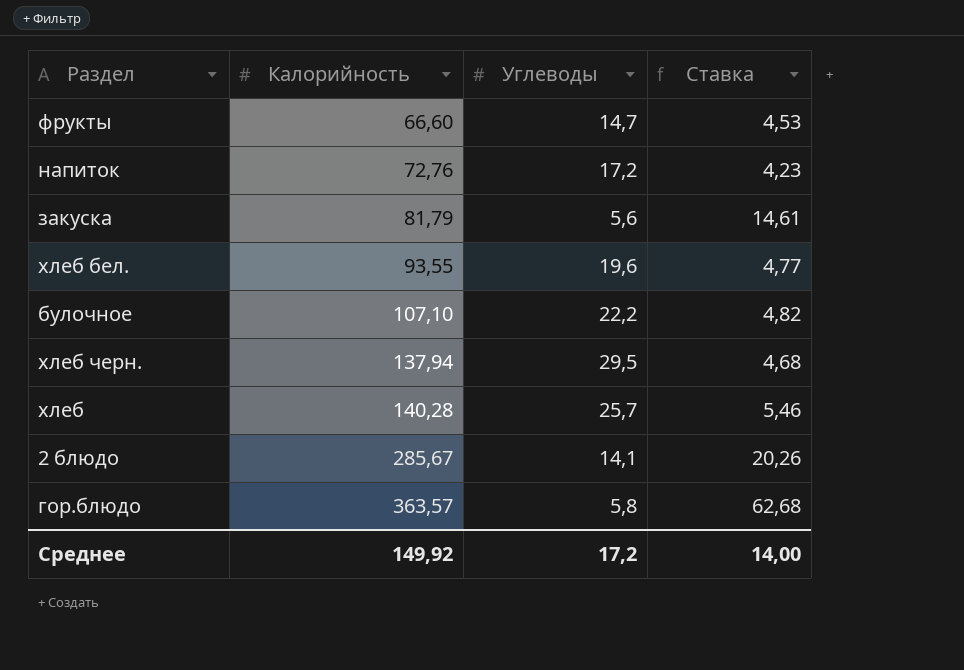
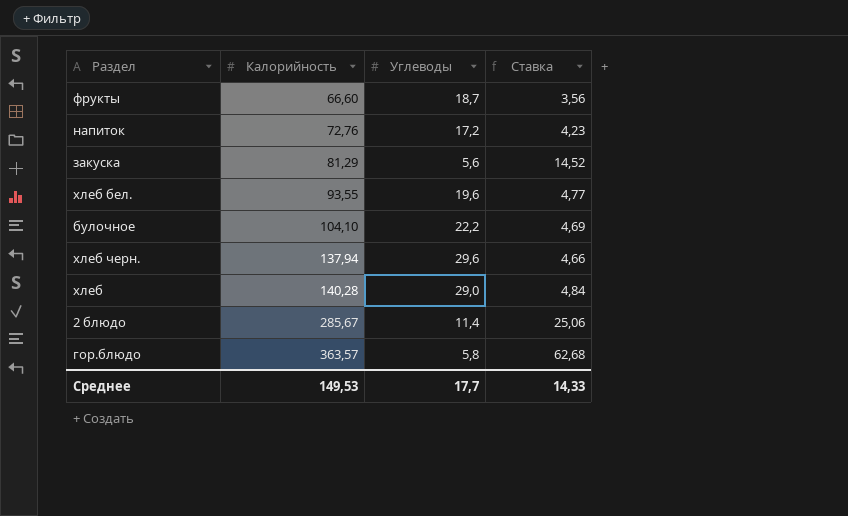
фрукты | Углеводы: 14,7 -> 18,7
фрукты | Ставка: 4,53 -> 3,56
закуска | Калорийность: 81,79 -> 81,29
закуска | Ставка: 14,61 -> 14,52
булочное | Калорийность: 107,10 -> 104,10
булочное | Ставка: 4,82 -> 4,69
хлеб черн. | Углеводы: 29,5 -> 29,6
хлеб черн. | Ставка: 4,68 -> 4,66
хлеб | Углеводы: 25,7 -> 29,0
хлеб | Ставка: 5,46 -> 4,84
2 блюдо | Углеводы: 14,1 -> 11,4
2 блюдо | Ставка: 20,26 -> 25,06
Среднее | Калорийность: 149,92 -> 149,53
Среднее | Углеводы: 17,2 -> 17,7
Среднее | Ставка: 14,00 -> 14,33

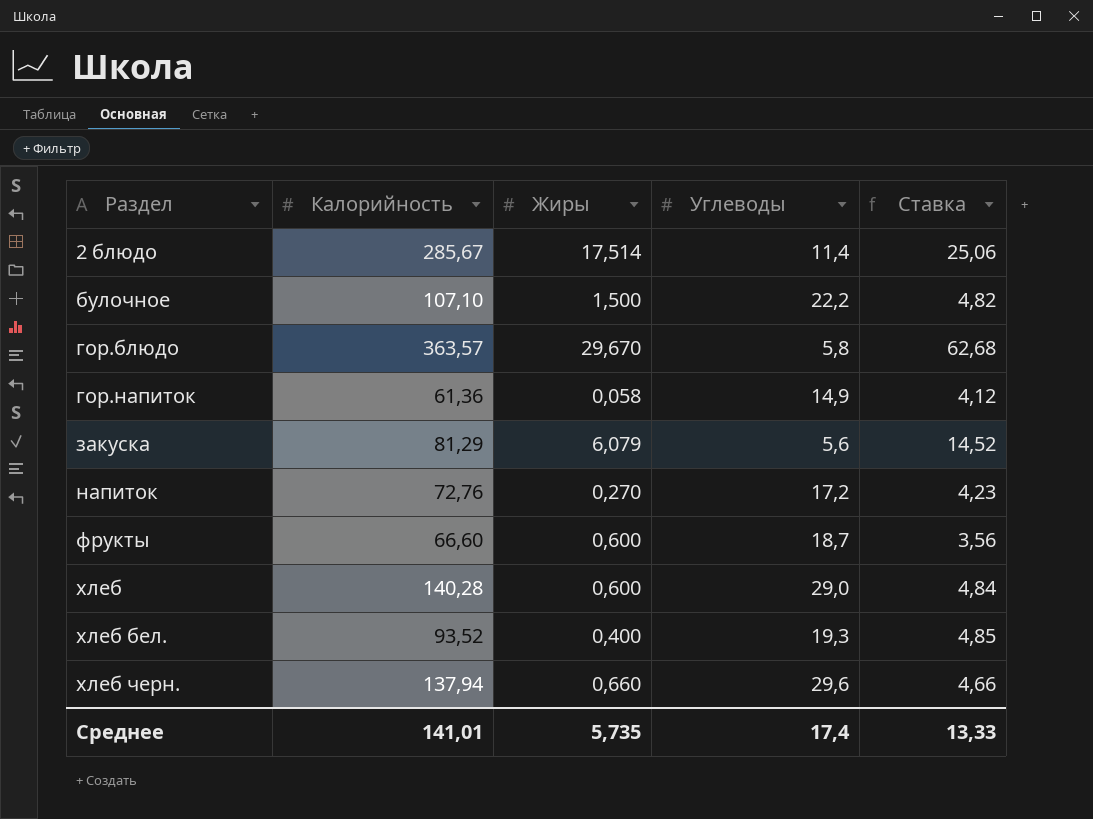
row order: Калорийность ascending -> Раздел ascending
column Жиры | position: none -> 3
булочное | Калорийность: 104,10 -> 107,10
булочное | Ставка: 4,69 -> 4,82
row гор.напиток: none -> 61,36 | 0,058 | 14,9 | 4,12
хлеб бел. | Калорийность: 93,55 -> 93,52
хлеб бел. | Углеводы: 19,6 -> 19,3
хлеб бел. | Ставка: 4,77 -> 4,85
Среднее | Калорийность: 149,53 -> 141,01
Среднее | Углеводы: 17,7 -> 17,4
Среднее | Ставка: 14,33 -> 13,33

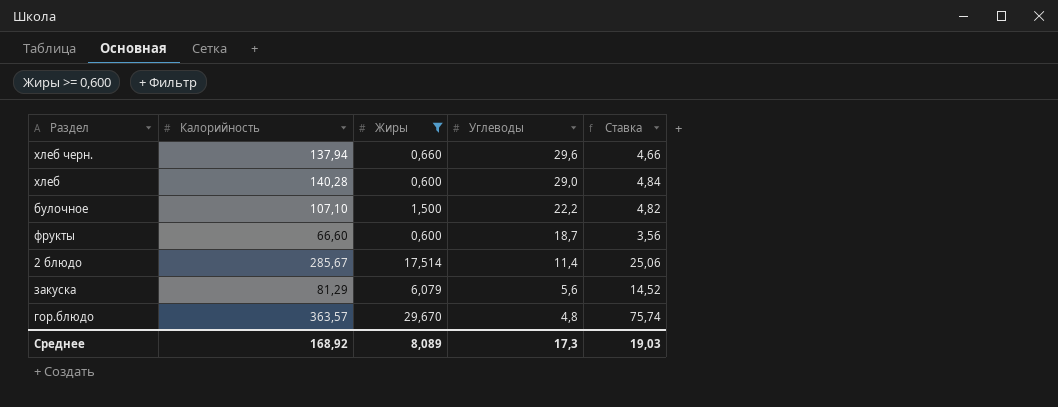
filter: none -> Жиры >= 0,600
row order: Раздел ascending -> Углеводы descending
гор.блюдо | Углеводы: 5,8 -> 4,8
гор.блюдо | Ставка: 62,68 -> 75,74
Среднее | Калорийность: 141,01 -> 168,92
Среднее | Жиры: 5,735 -> 8,089
Среднее | Углеводы: 17,4 -> 17,3
Среднее | Ставка: 13,33 -> 19,03

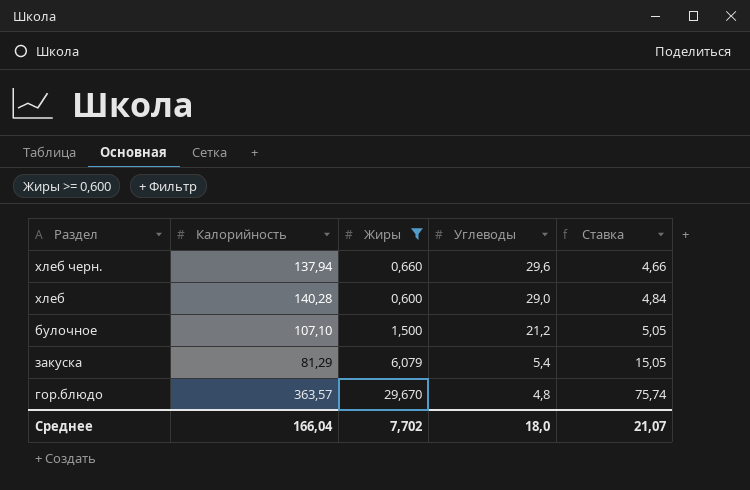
row фрукты: 66,60 | 0,600 | 18,7 | 3,56 -> none
row 2 блюдо: 285,67 | 17,514 | 11,4 | 25,06 -> none
булочное | Углеводы: 22,2 -> 21,2
булочное | Ставка: 4,82 -> 5,05
закуска | Углеводы: 5,6 -> 5,4
закуска | Ставка: 14,52 -> 15,05
Среднее | Калорийность: 168,92 -> 166,04
Среднее | Жиры: 8,089 -> 7,702
Среднее | Углеводы: 17,3 -> 18,0
Среднее | Ставка: 19,03 -> 21,07

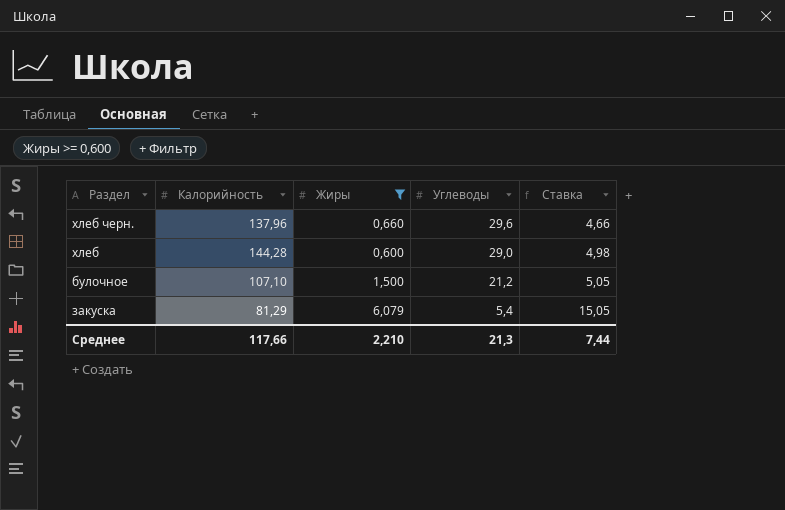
row гор.блюдо: 363,57 | 29,670 | 4,8 | 75,74 -> none
хлеб черн. | Калорийность: 137,94 -> 137,96
хлеб | Калорийность: 140,28 -> 144,28
хлеб | Ставка: 4,84 -> 4,98
Среднее | Калорийность: 166,04 -> 117,66
Среднее | Жиры: 7,702 -> 2,210
Среднее | Углеводы: 18,0 -> 21,3
Среднее | Ставка: 21,07 -> 7,44

